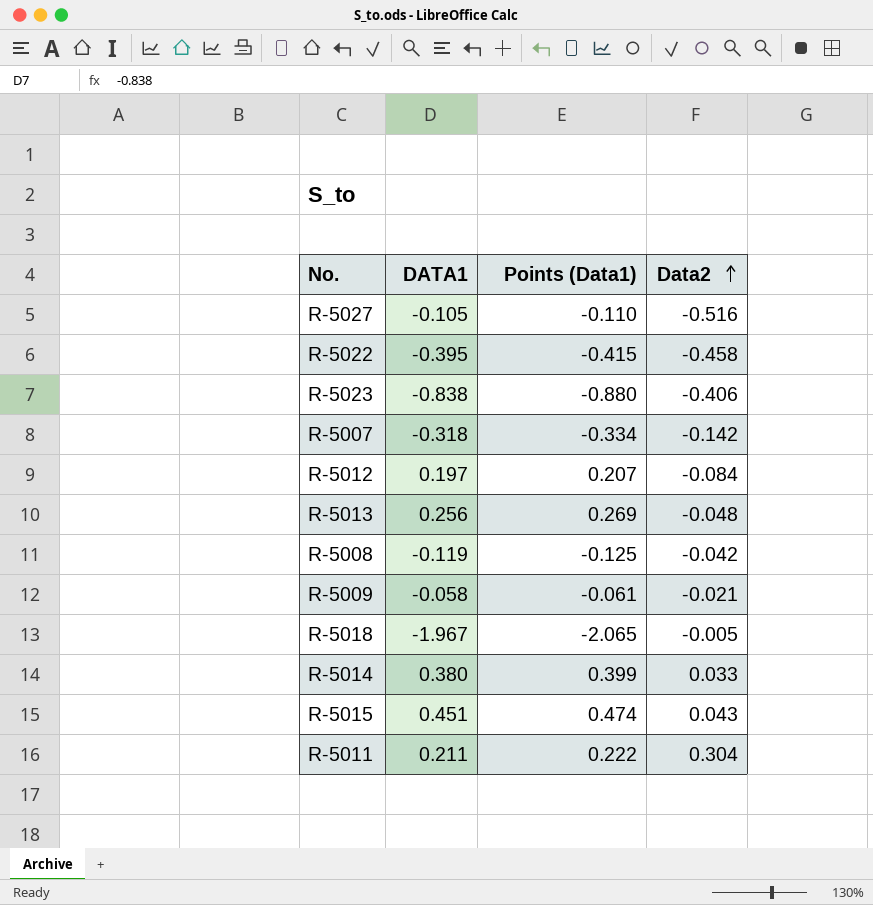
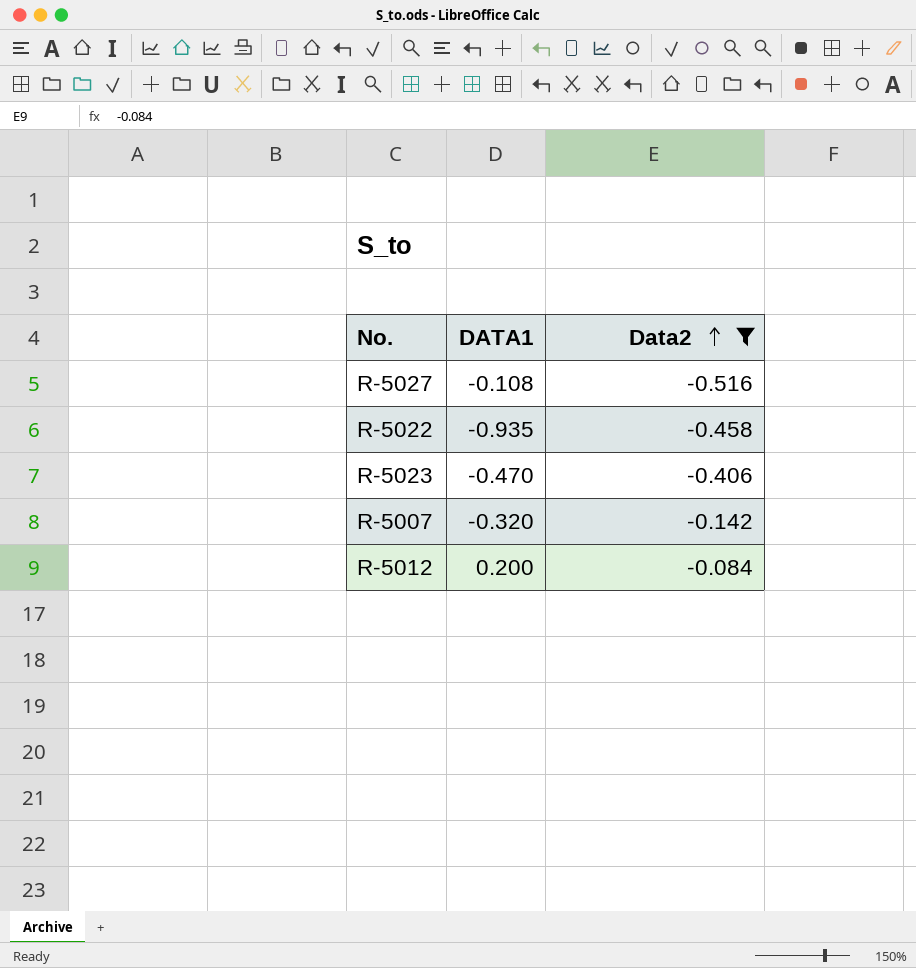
filter: none -> Data2 <= -0.084
column Points (Data1) | formula: [DATA1] * 1.05 -> none
R-5027 | DATA1: -0.105 -> -0.108
R-5022 | DATA1: -0.395 -> -0.935
R-5023 | DATA1: -0.838 -> -0.470
R-5007 | DATA1: -0.318 -> -0.320
R-5012 | DATA1: 0.197 -> 0.200

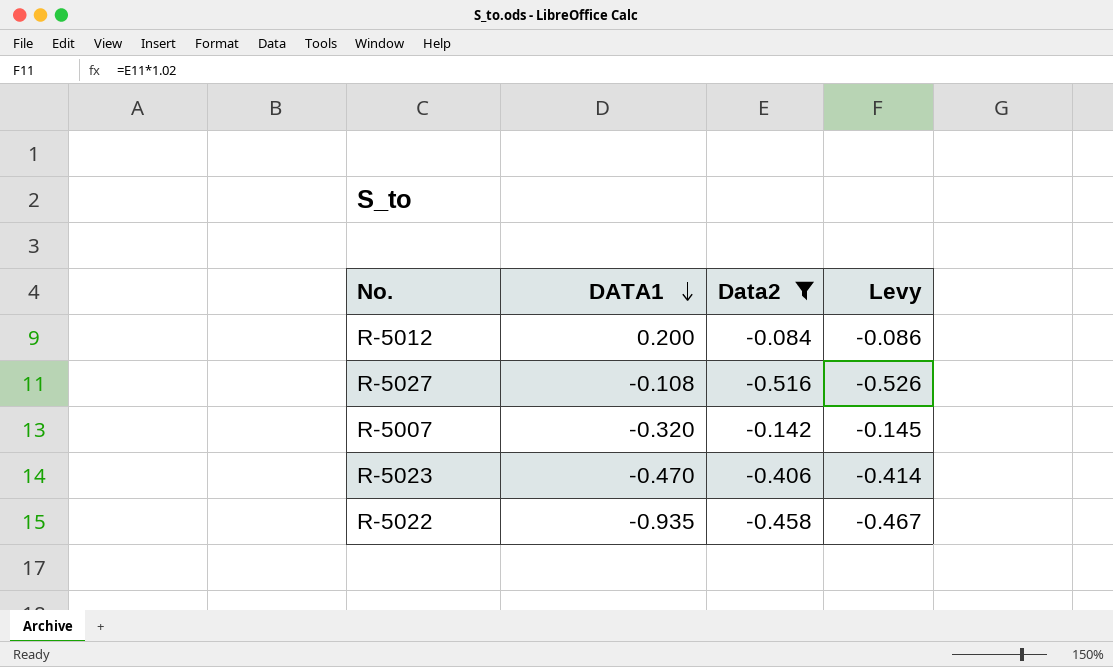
row order: Data2 ascending -> DATA1 descending
column Levy | formula: none -> [Data2] * 1.02

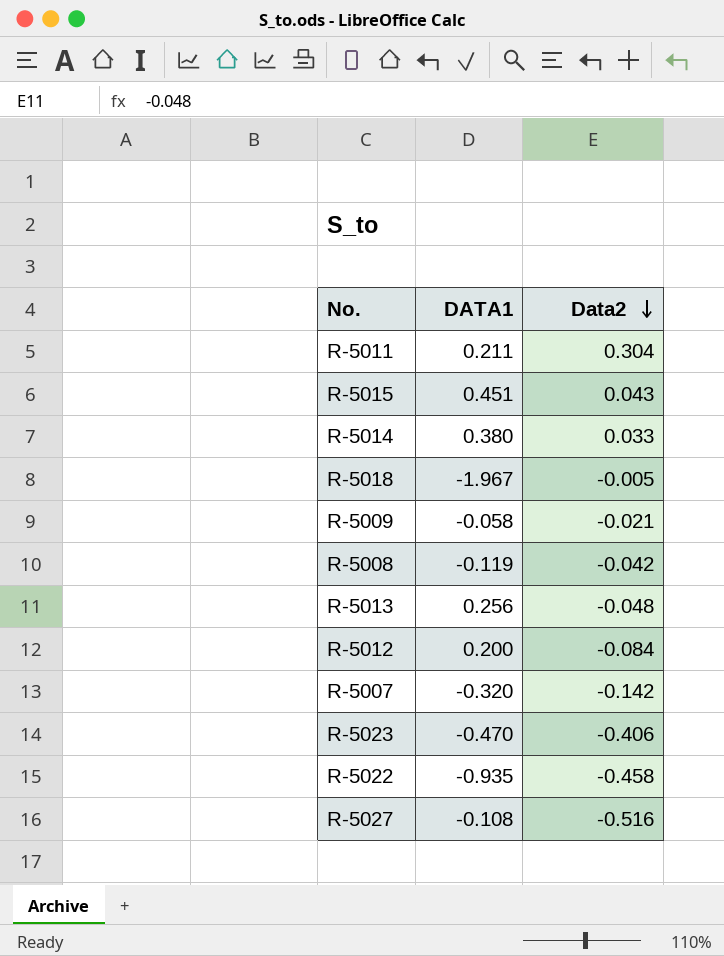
filter: Data2 <= -0.084 -> none
row order: DATA1 descending -> Data2 descending
column Levy | formula: [Data2] * 1.02 -> none

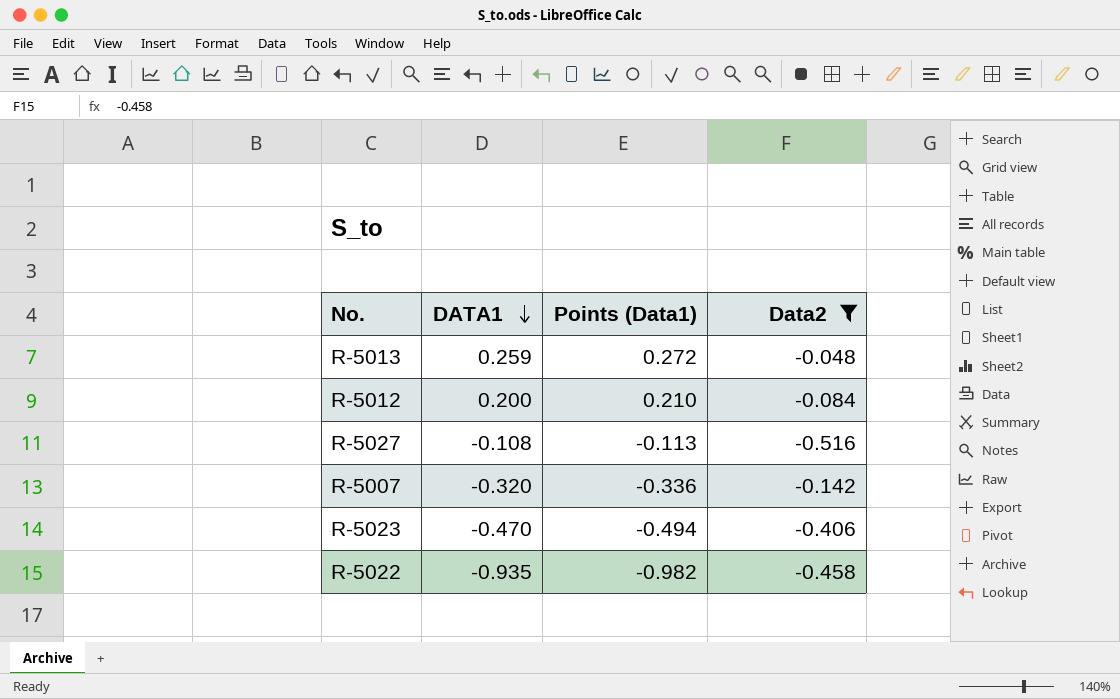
filter: none -> Data2 <= -0.048
row order: Data2 descending -> DATA1 descending
column Points (Data1) | formula: none -> [DATA1] * 1.05
R-5013 | DATA1: 0.256 -> 0.259

